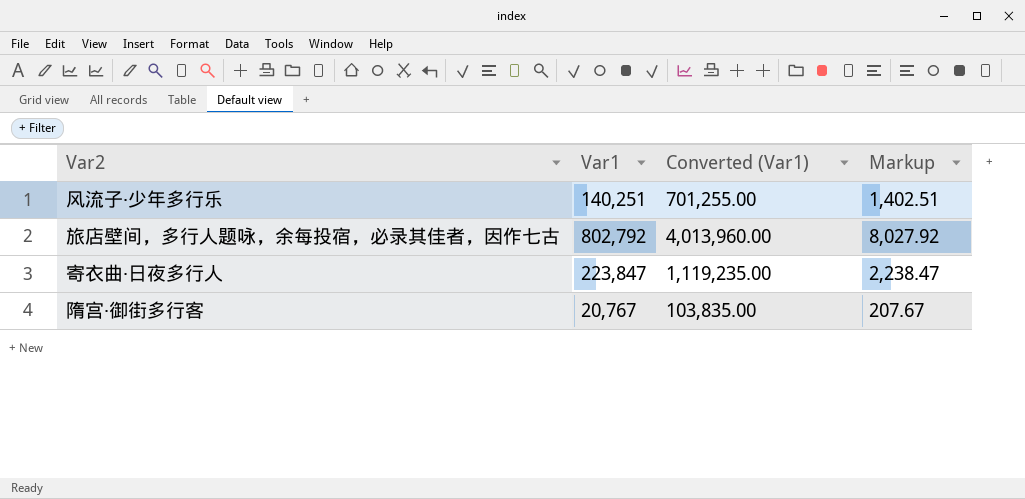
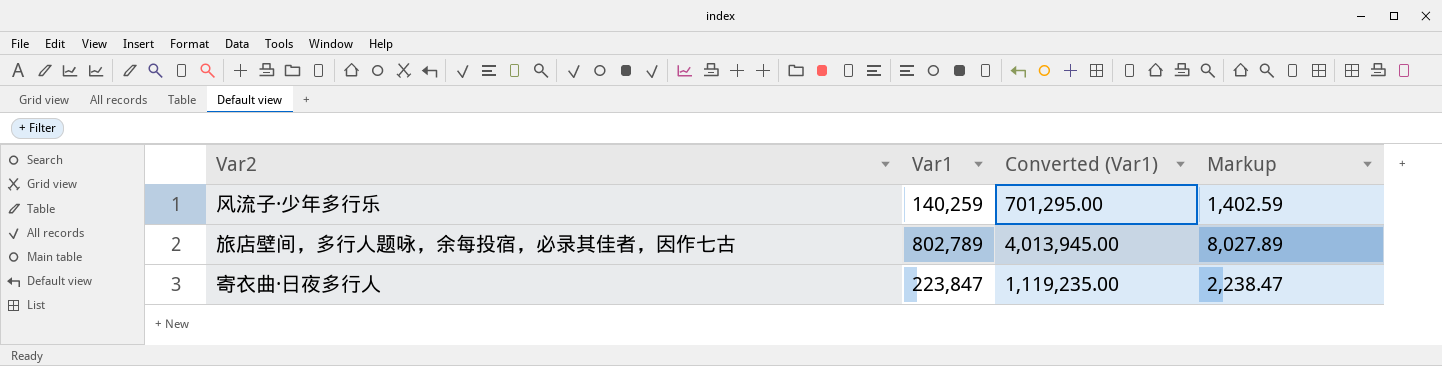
row 隋宫·御街多行客: 20,767 | 103,835.00 | 207.67 -> none
风流子·少年多行乐 | Var1: 140,251 -> 140,259
风流子·少年多行乐 | Converted (Var1): 701,255.00 -> 701,295.00
风流子·少年多行乐 | Markup: 1,402.51 -> 1,402.59
旅店壁间，多行人题咏，余每投宿，必录其佳者，因作七古 | Var1: 802,792 -> 802,789
旅店壁间，多行人题咏，余每投宿，必录其佳者，因作七古 | Converted (Var1): 4,013,960.00 -> 4,013,945.00
旅店壁间，多行人题咏，余每投宿，必录其佳者，因作七古 | Markup: 8,027.92 -> 8,027.89

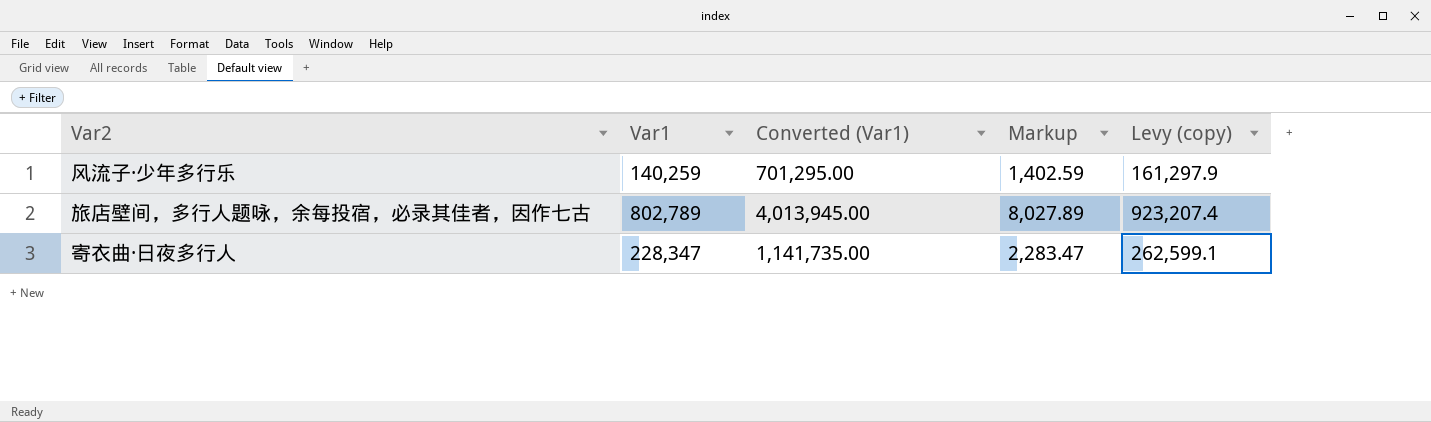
column Levy (copy) | formula: none -> [Var1] * 1.15
寄衣曲·日夜多行人 | Var1: 223,847 -> 228,347
寄衣曲·日夜多行人 | Converted (Var1): 1,119,235.00 -> 1,141,735.00
寄衣曲·日夜多行人 | Markup: 2,238.47 -> 2,283.47

